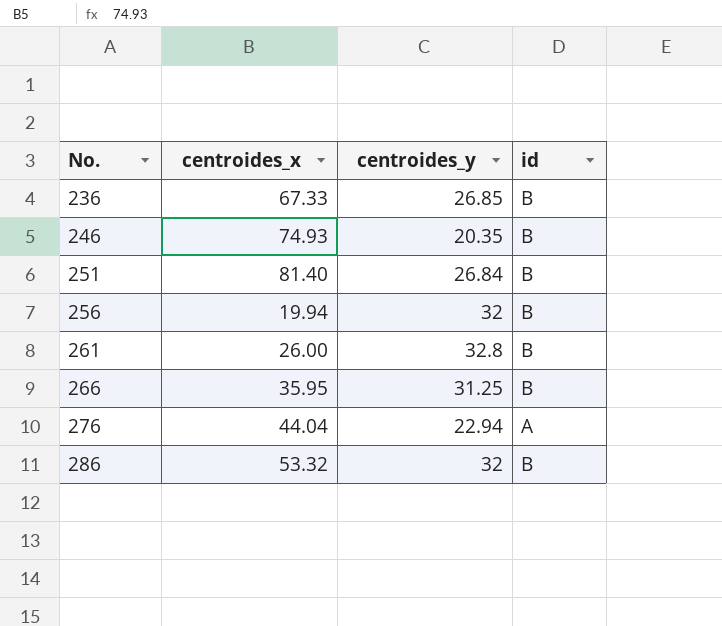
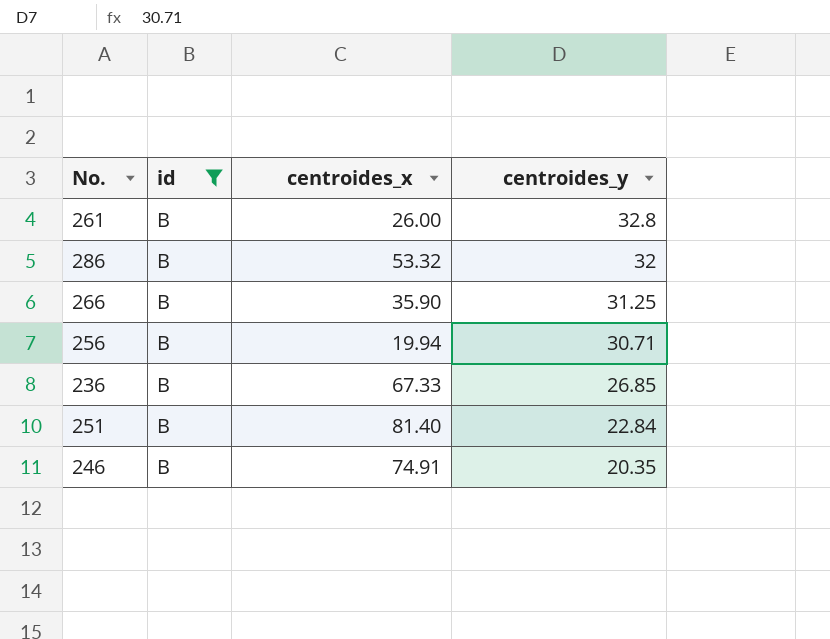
filter: none -> id = B
row order: No. ascending -> centroides_y descending
column id | position: 4 -> 2
266 | centroides_x: 35.95 -> 35.90
256 | centroides_y: 32 -> 30.71
251 | centroides_y: 26.84 -> 22.84
246 | centroides_x: 74.93 -> 74.91

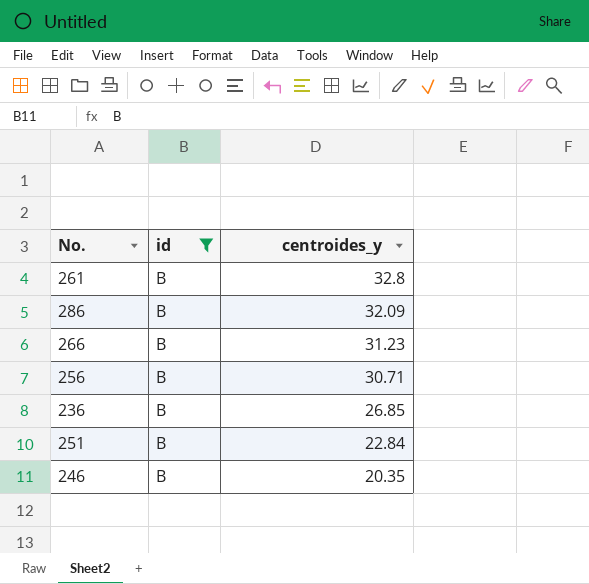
column centroides_x | position: 3 -> none
286 | centroides_y: 32 -> 32.09
266 | centroides_y: 31.25 -> 31.23

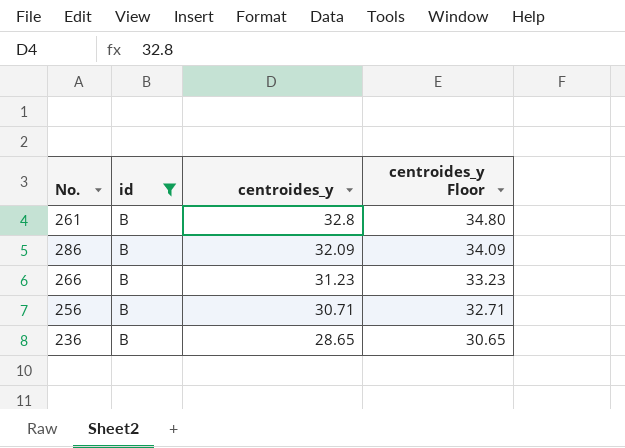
column centroides_y Floor | formula: none -> [centroides_y] + 2
row 251: B | 22.84 -> none
row 246: B | 20.35 -> none
236 | centroides_y: 26.85 -> 28.65

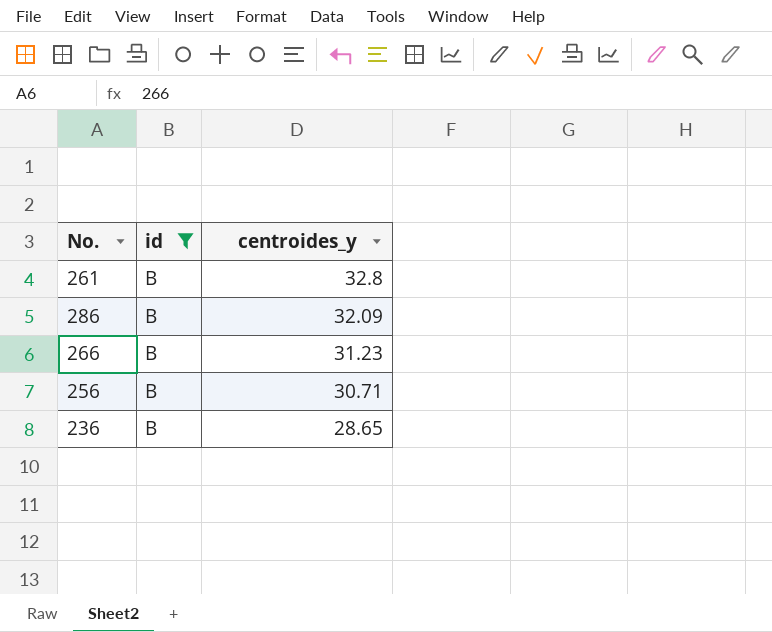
column centroides_y Floor | formula: [centroides_y] + 2 -> none

